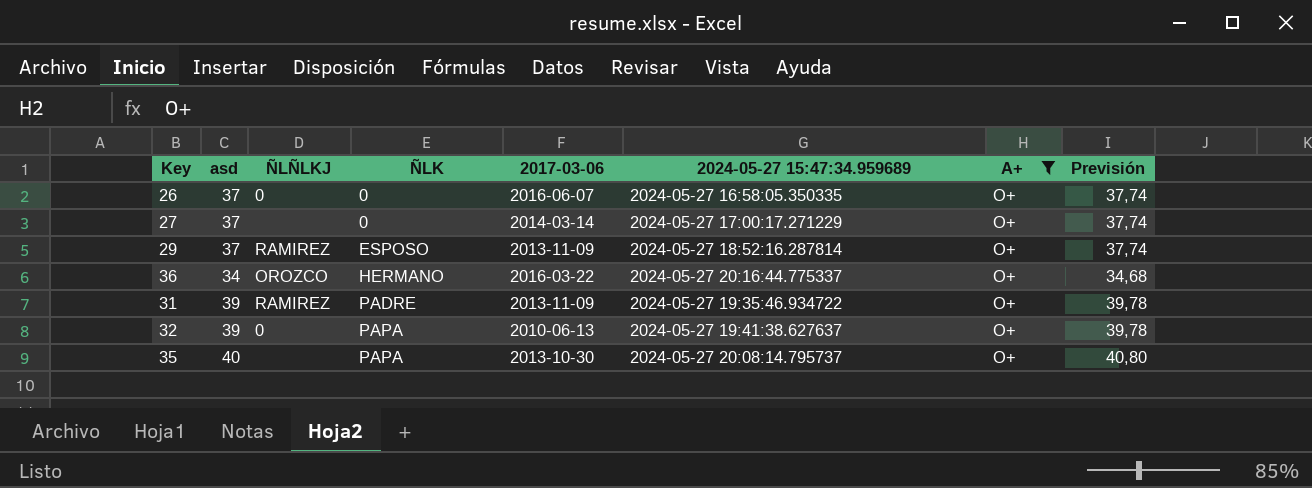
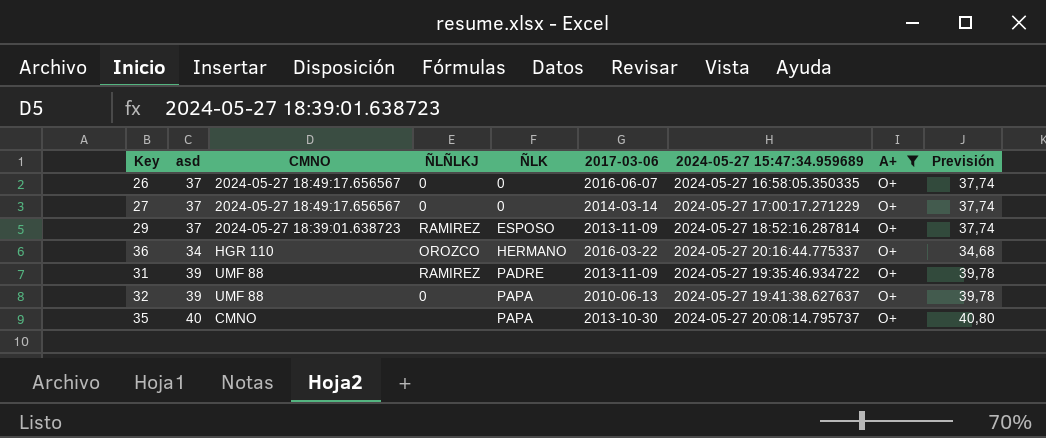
column CMNO | position: none -> 3
27 | ÑLÑLKJ: none -> 0

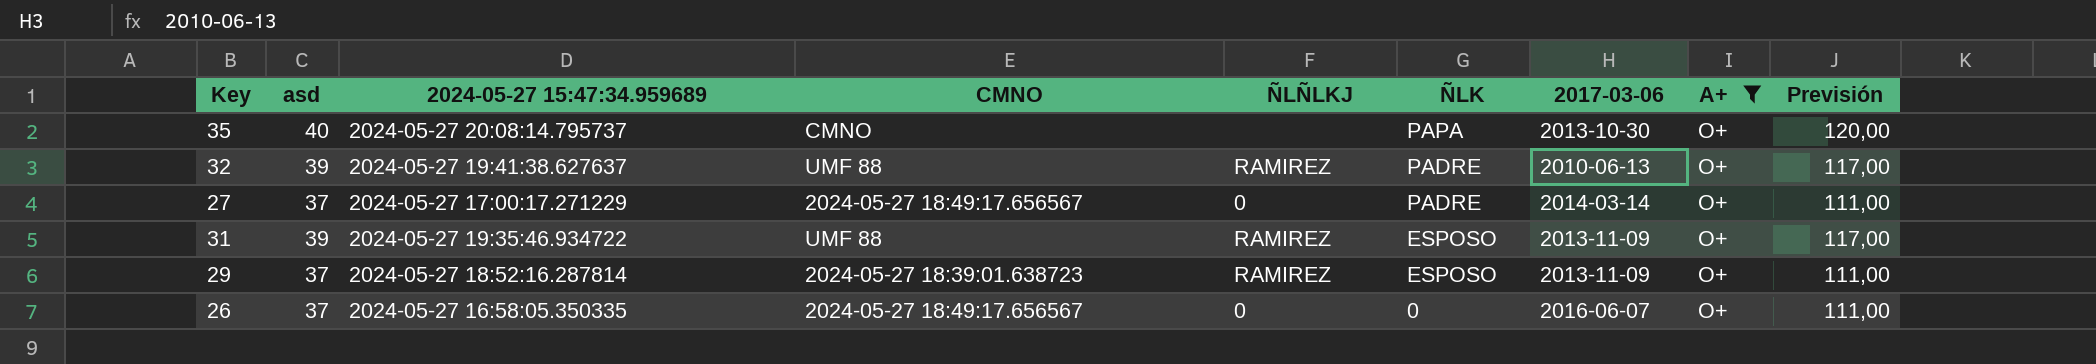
row order: ÑLK ascending -> ÑLK descending
column 2024-05-27 15:47:34.959689 | position: 7 -> 3
column Previsión | formula: [asd] * 1,02 -> [asd] * 3
row 36: 34 | HGR 110 | OROZCO | HERMANO | 2016-03-22 | 2024-05-27 20:16:44.775337 | O+ | 34,68 -> none
32 | ÑLÑLKJ: 0 -> RAMIREZ
32 | ÑLK: PAPA -> PADRE
27 | ÑLK: 0 -> PADRE
31 | ÑLK: PADRE -> ESPOSO

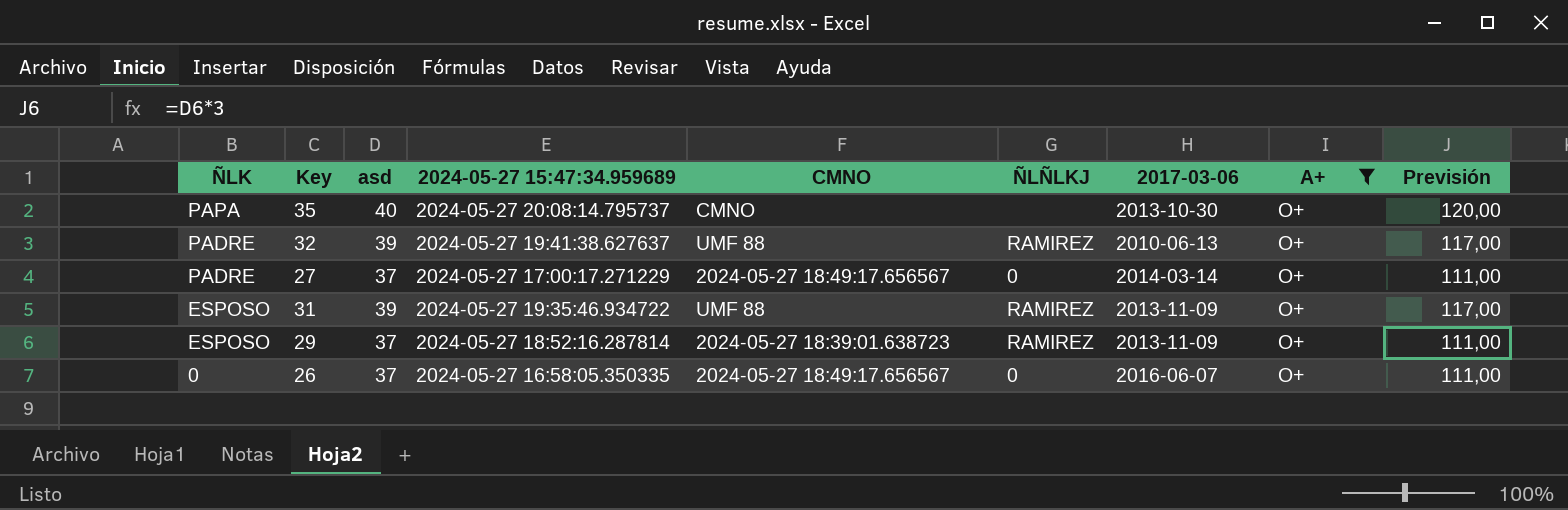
column ÑLK | position: 6 -> 1

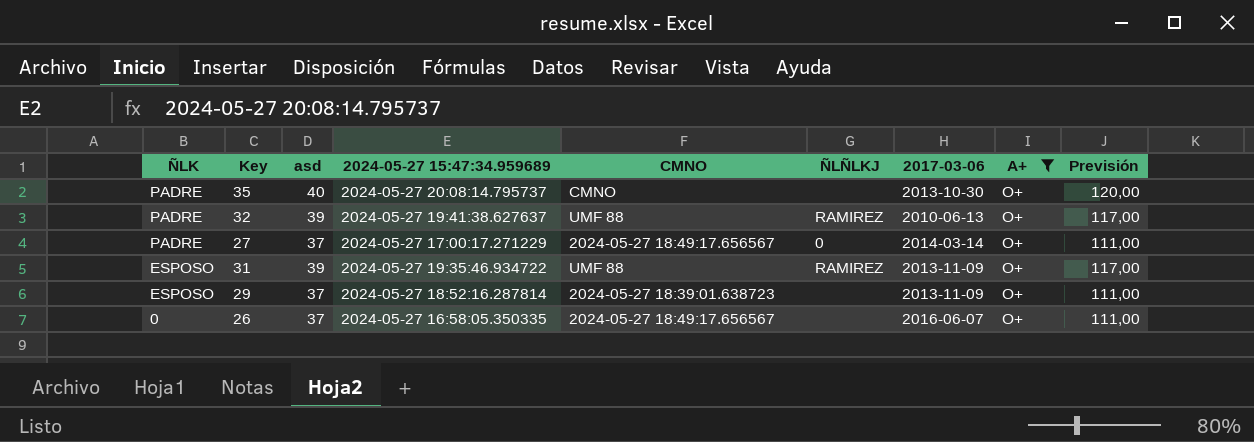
35 | ÑLK: PAPA -> PADRE
29 | ÑLÑLKJ: RAMIREZ -> none
26 | ÑLÑLKJ: 0 -> none

